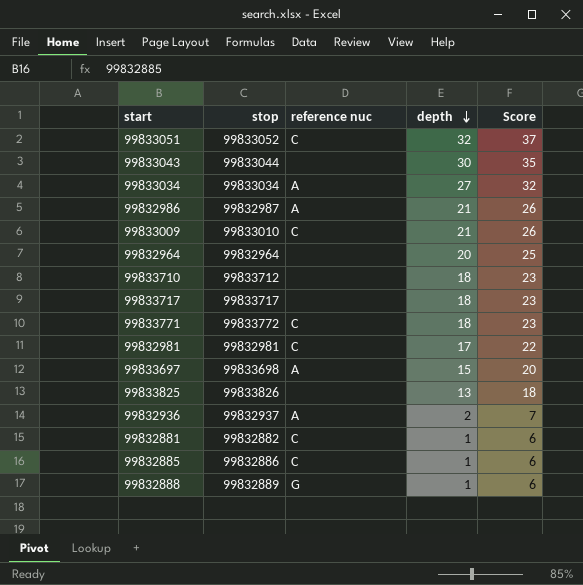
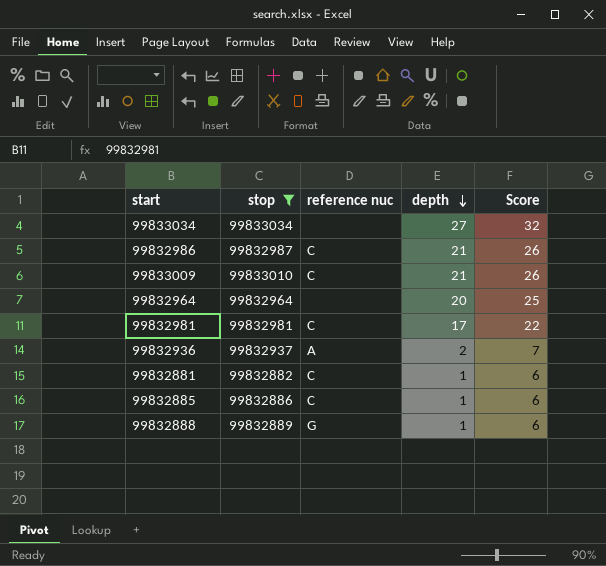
filter: none -> stop <= 99833034
99833034 | reference nuc: A -> none
99832986 | reference nuc: A -> C

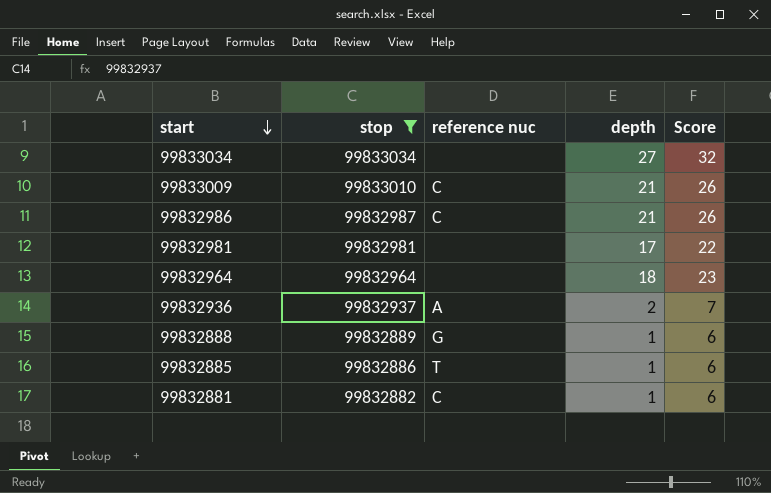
row order: depth descending -> start descending
99832981 | reference nuc: C -> none
99832964 | depth: 20 -> 18
99832964 | Score: 25 -> 23
99832885 | reference nuc: C -> T

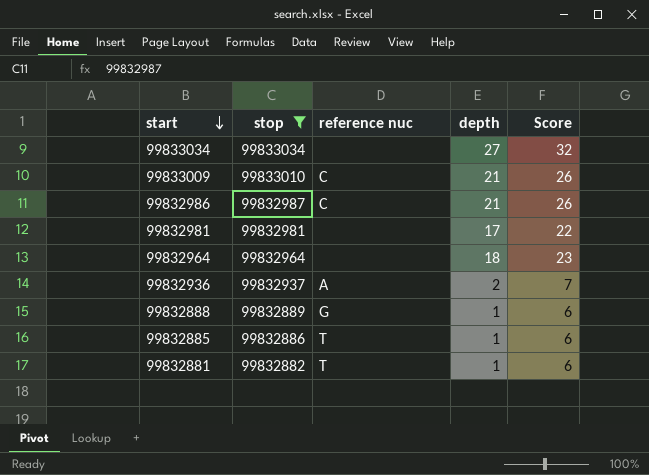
99832881 | reference nuc: C -> T

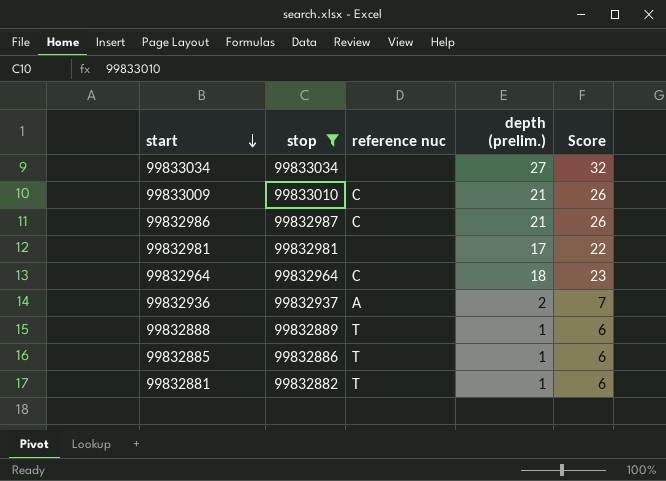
column name: depth -> depth (prelim.)
99832964 | reference nuc: none -> C
99832888 | reference nuc: G -> T

